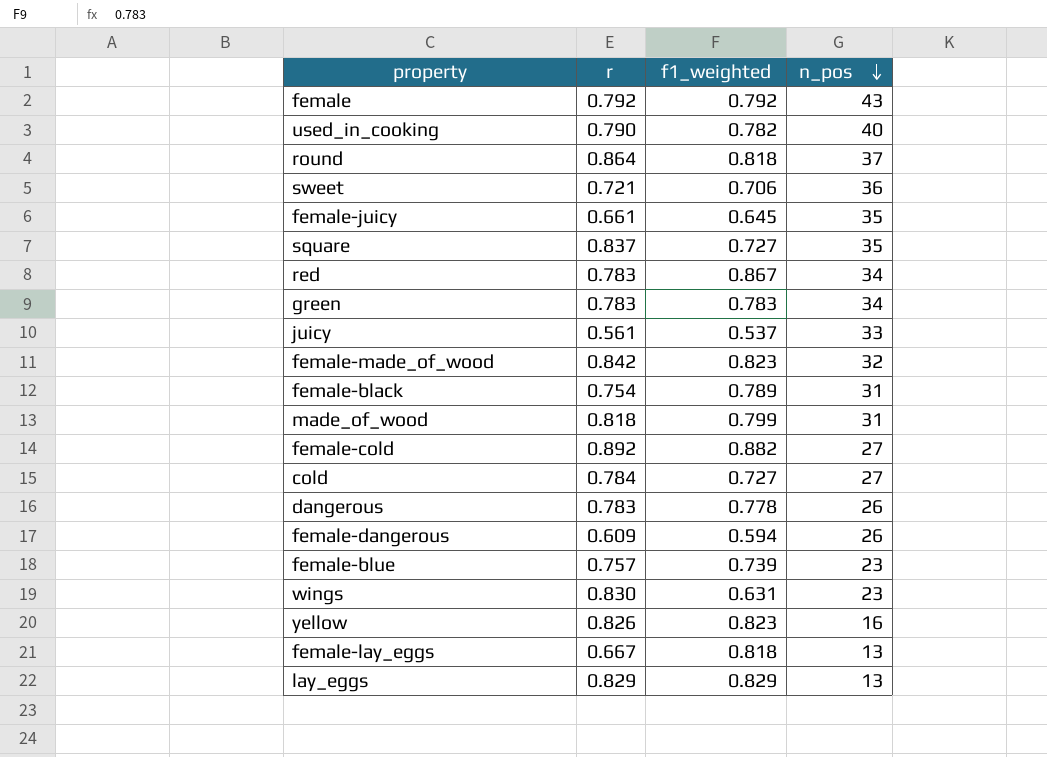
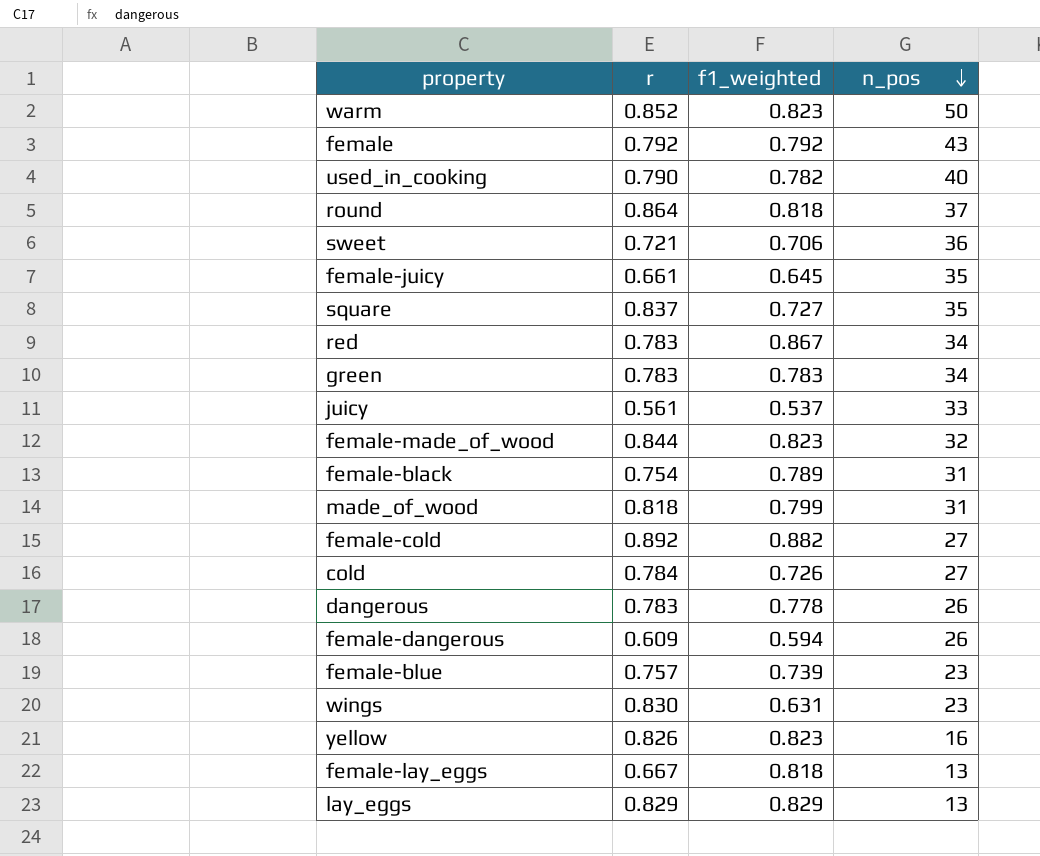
row warm: none -> 0.852 | 0.823 | 50
female-made_of_wood | r: 0.842 -> 0.844
cold | f1_weighted: 0.727 -> 0.726

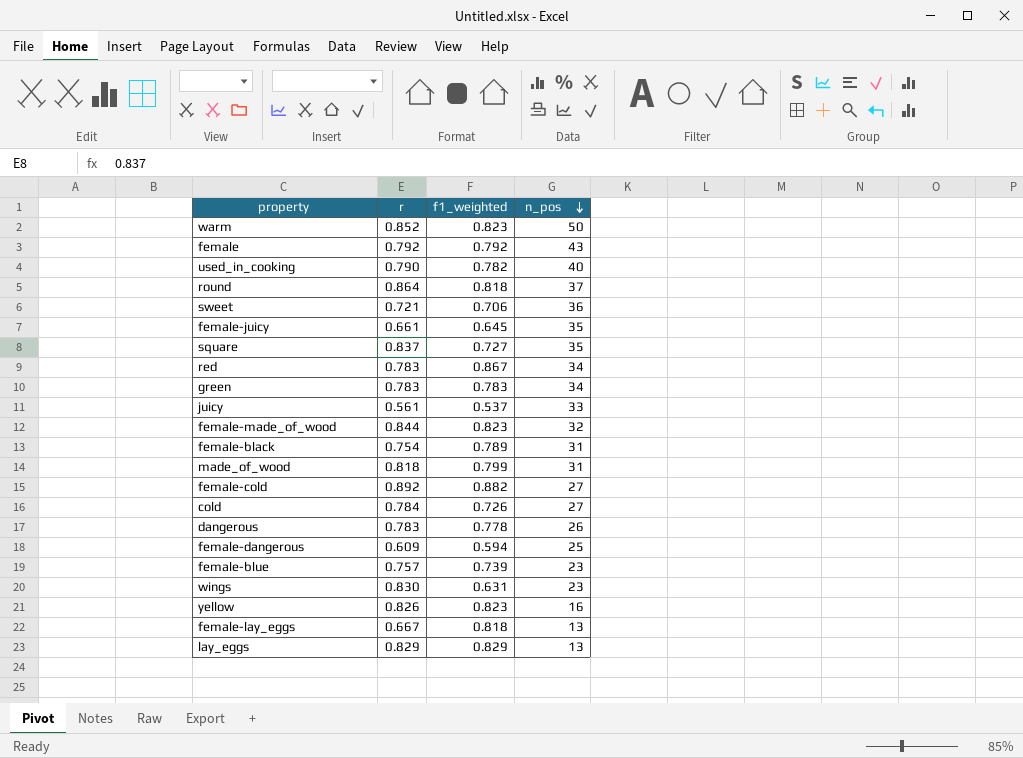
female-dangerous | n_pos: 26 -> 25

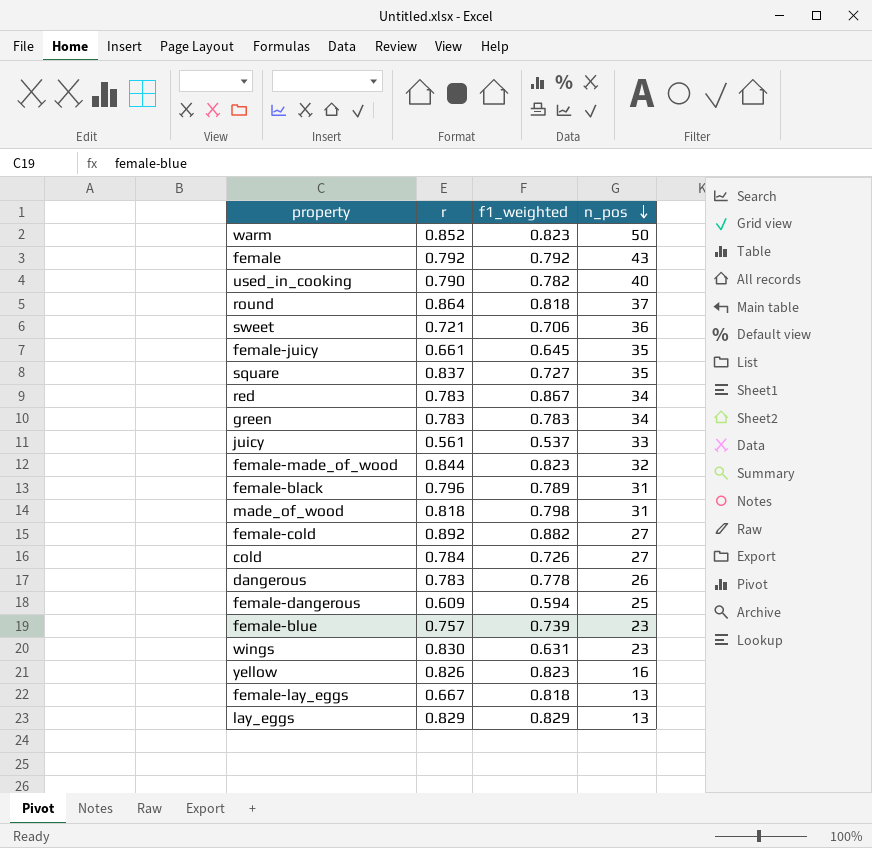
female-black | r: 0.754 -> 0.796
made_of_wood | f1_weighted: 0.799 -> 0.798

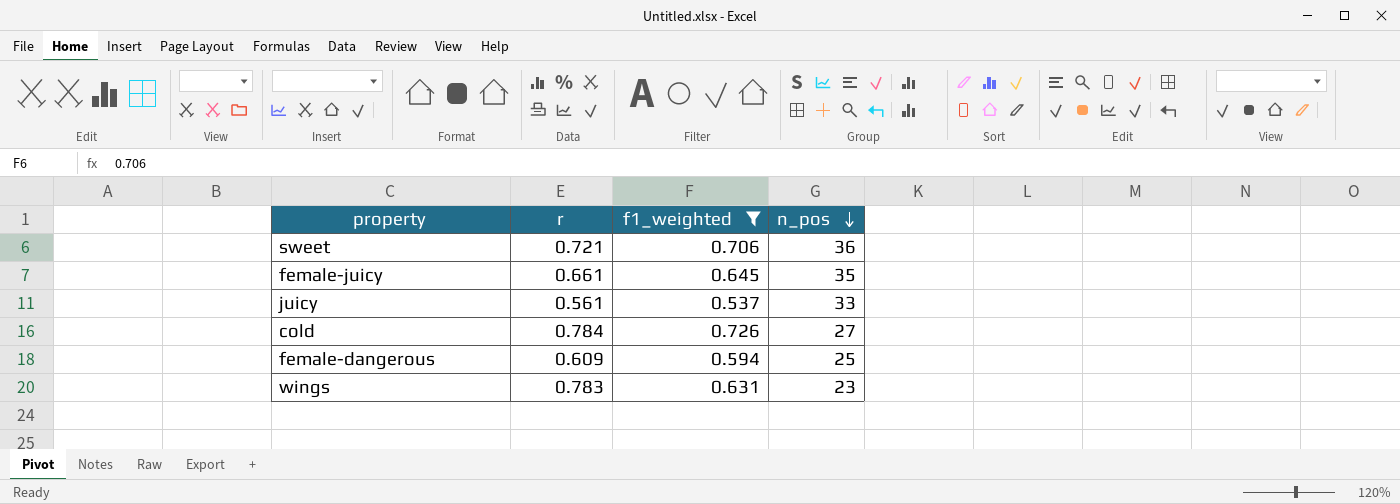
filter: none -> f1_weighted <= 0.726
wings | r: 0.830 -> 0.783

